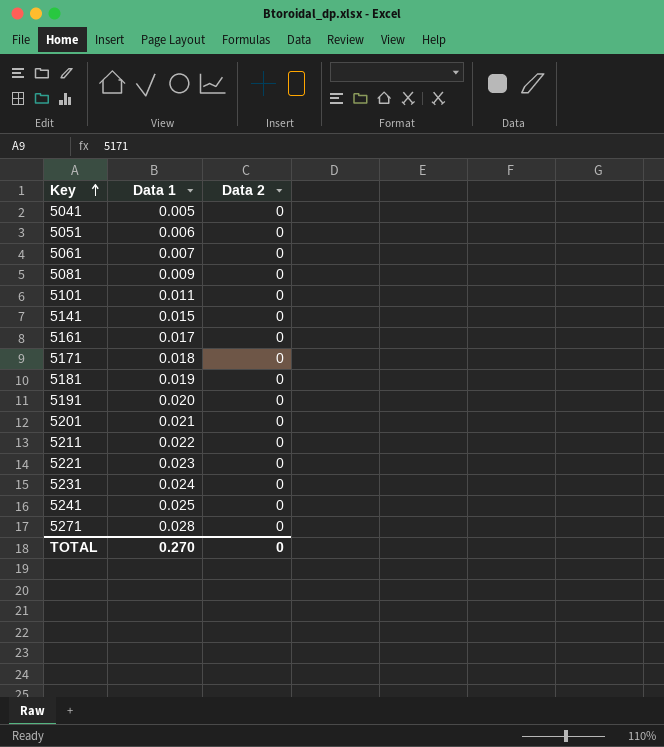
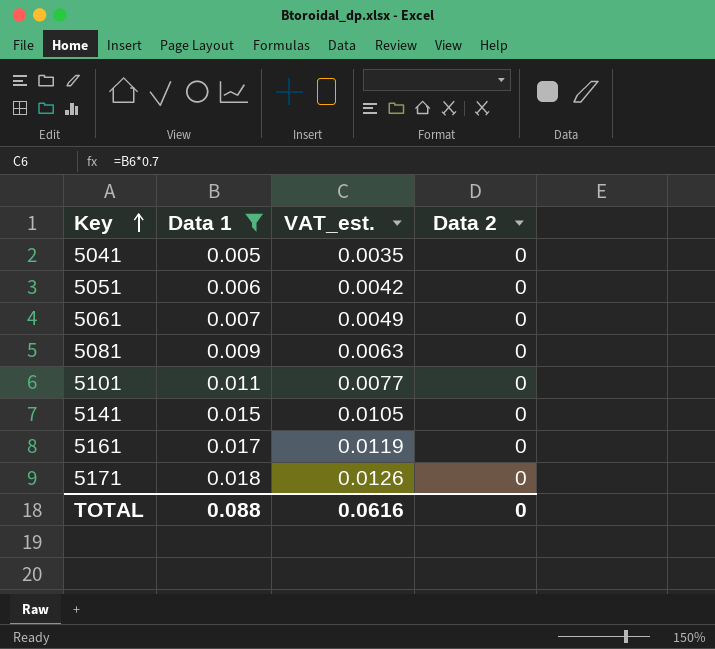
filter: none -> Data 1 <= 0.018
column VAT_est. | formula: none -> [Data 1] * 0.7
TOTAL | Data 1: 0.270 -> 0.088

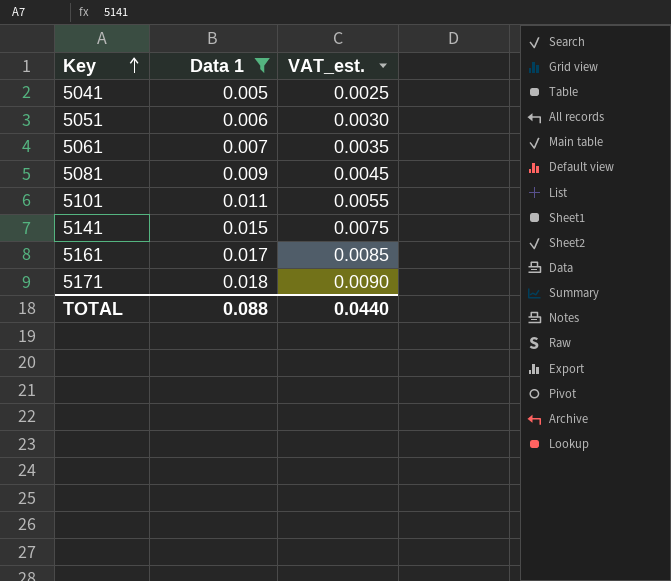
column Data 2 | position: 4 -> none
column VAT_est. | formula: [Data 1] * 0.7 -> [Data 1] * 0.5
TOTAL | VAT_est.: 0.0616 -> 0.0440

